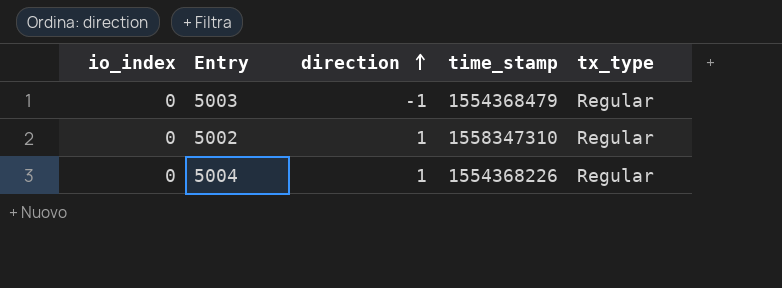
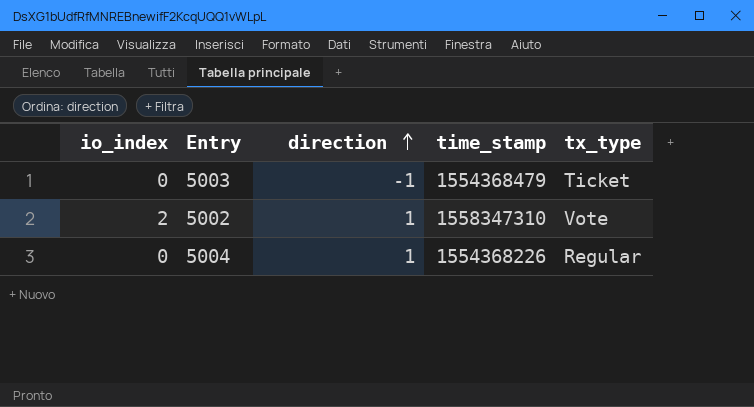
5003 | tx_type: Regular -> Ticket
5002 | io_index: 0 -> 2
5002 | tx_type: Regular -> Vote

